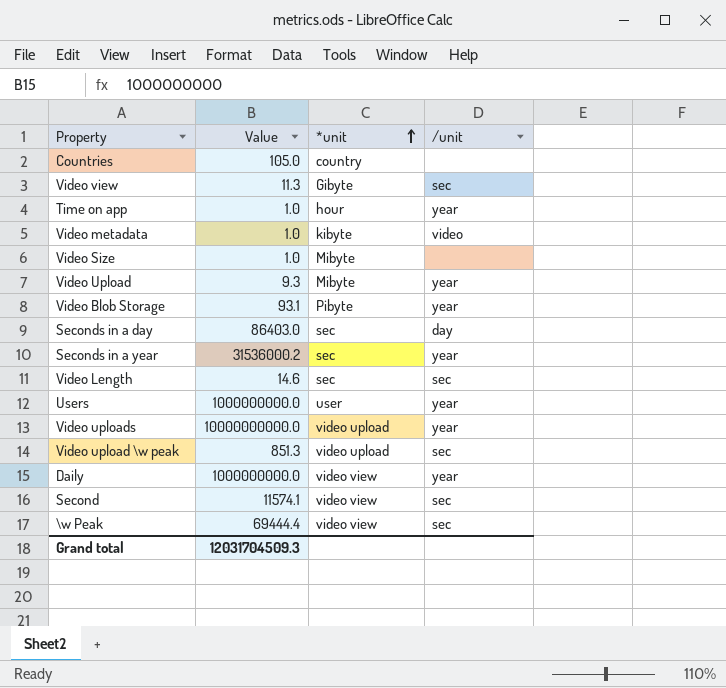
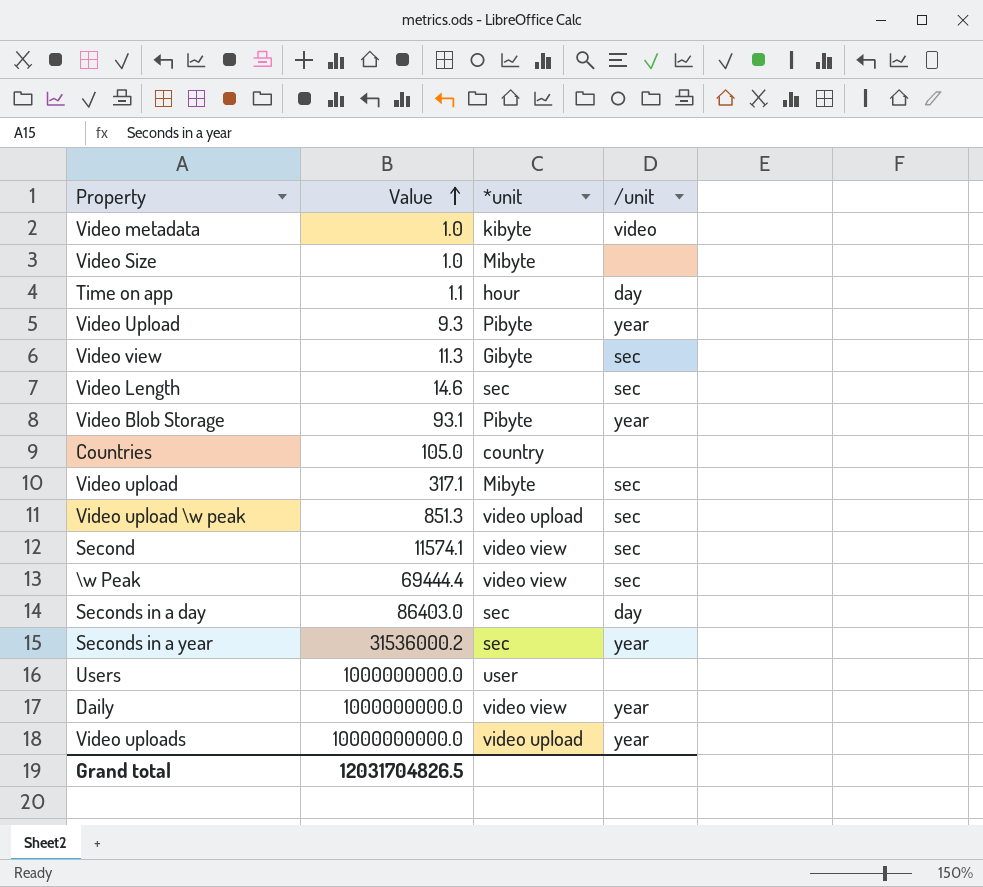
row order: *unit ascending -> Value ascending
Time on app | Value: 1.0 -> 1.1
Time on app | /unit: year -> day
Video Upload | *unit: Mibyte -> Pibyte
row Video upload: none -> 317.1 | Mibyte | sec
Users | /unit: year -> none
Grand total | Value: 12031704509.3 -> 12031704826.5

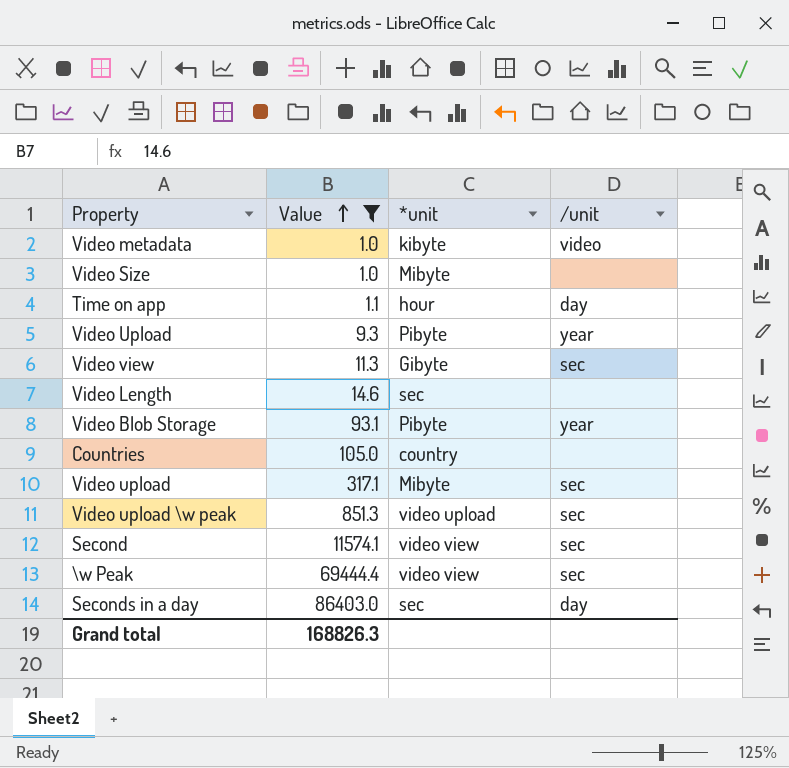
filter: none -> Value <= 86403.0
Video Length | /unit: sec -> none
Grand total | Value: 12031704826.5 -> 168826.3

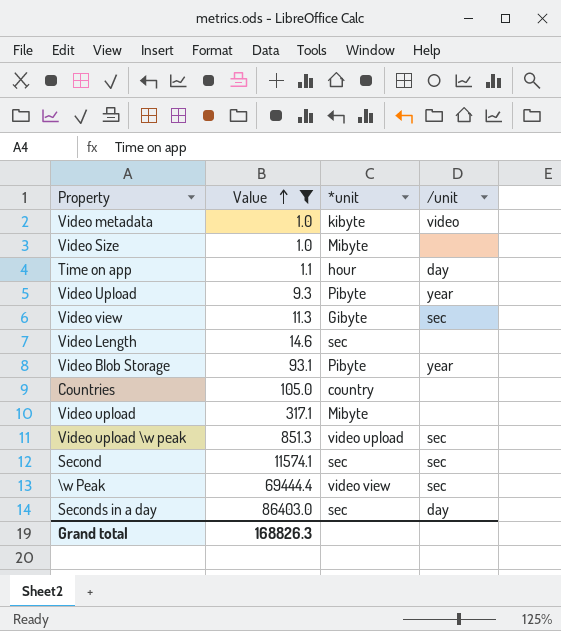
Video upload | /unit: sec -> none
Second | *unit: video view -> sec

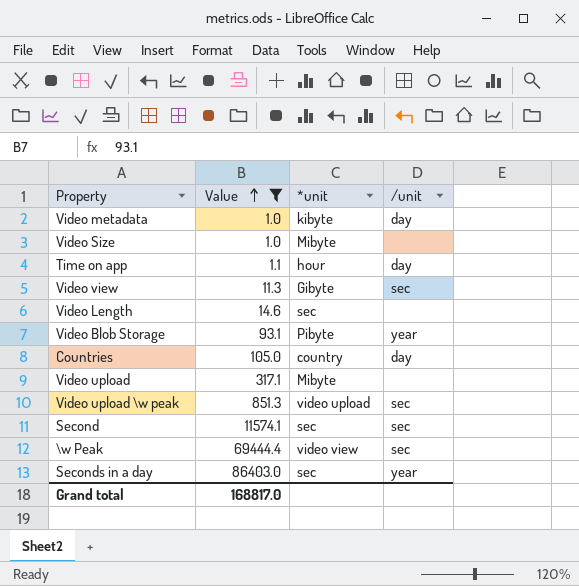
row Video Upload: 9.3 | Pibyte | year -> none
Video metadata | /unit: video -> day
Countries | /unit: none -> day
Seconds in a day | /unit: day -> year
Grand total | Value: 168826.3 -> 168817.0

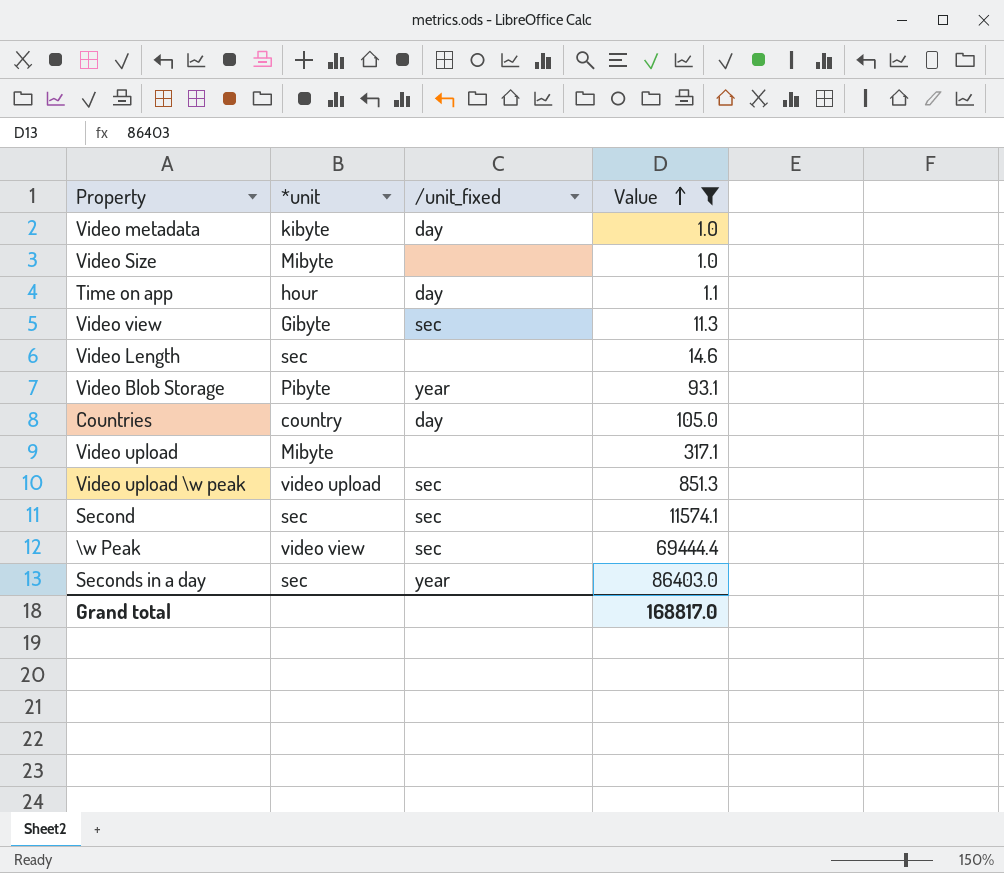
column name: /unit -> /unit_fixed
column Value | position: 2 -> 4

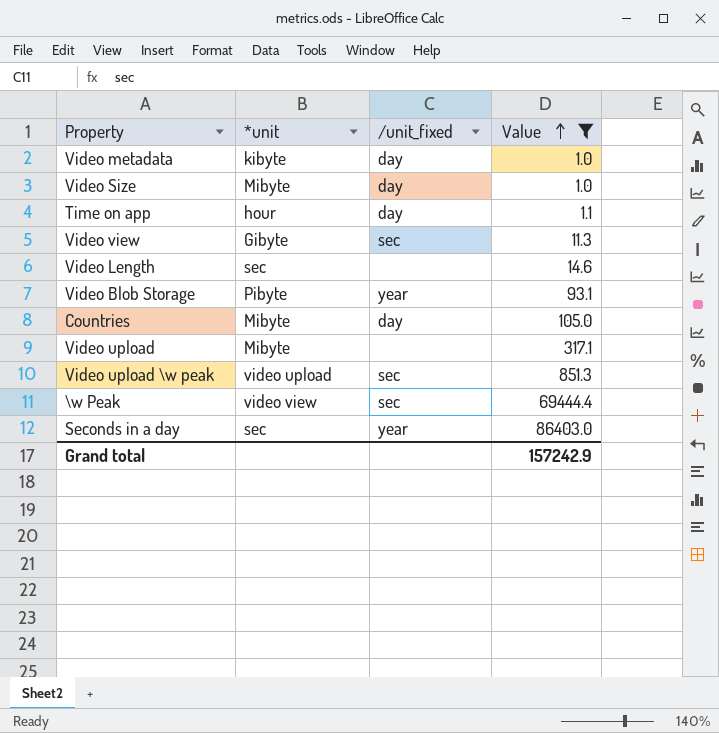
row Second: sec | sec | 11574.1 -> none
Video Size | /unit_fixed: none -> day
Countries | *unit: country -> Mibyte
Grand total | Value: 168817.0 -> 157242.9

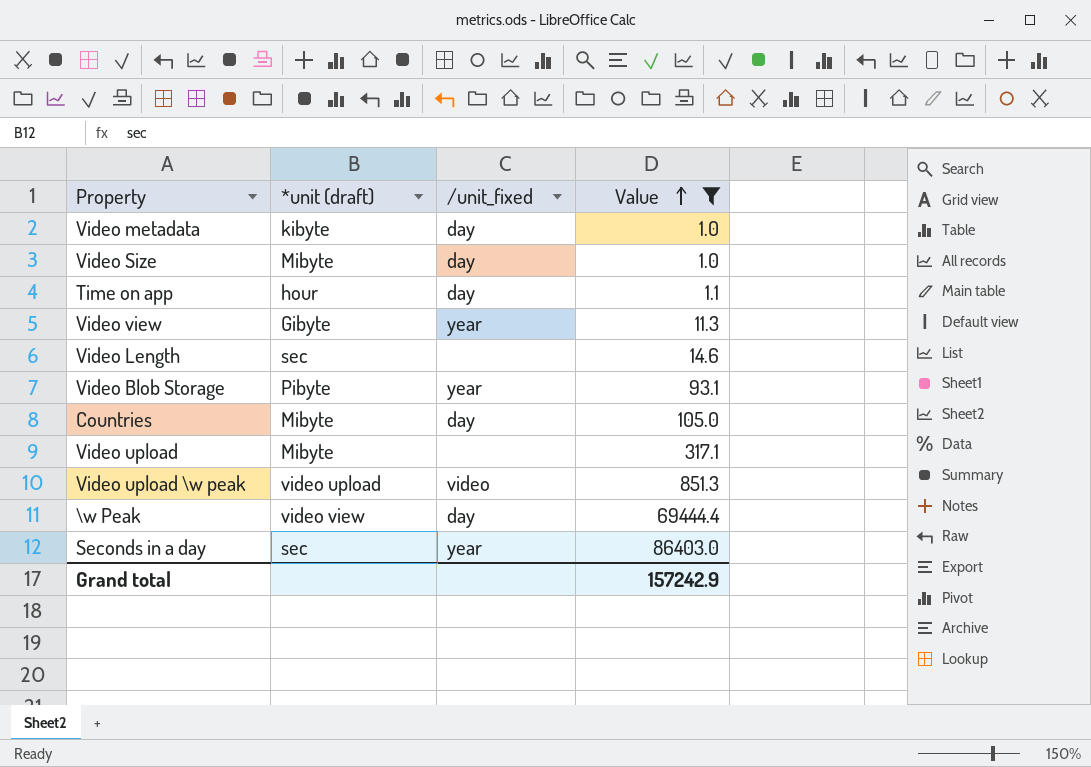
column name: *unit -> *unit (draft)
Video view | /unit_fixed: sec -> year
Video upload \w peak | /unit_fixed: sec -> video
\w Peak | /unit_fixed: sec -> day

